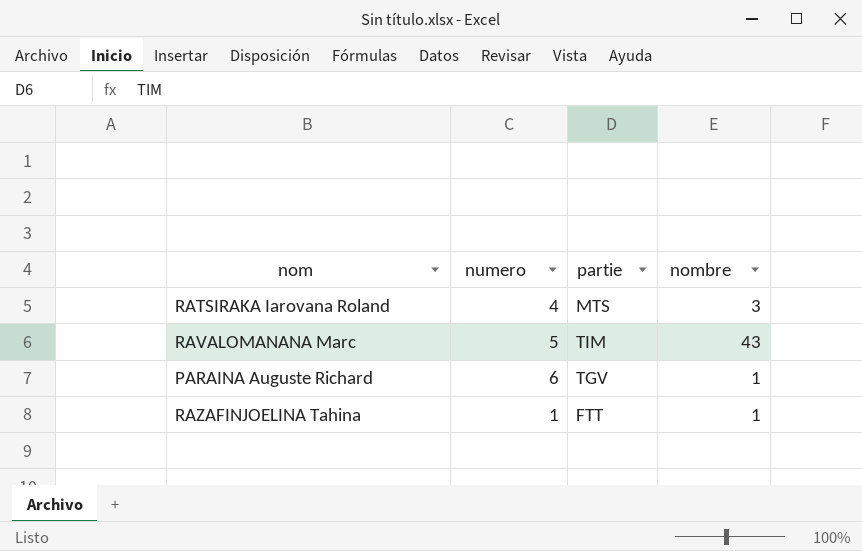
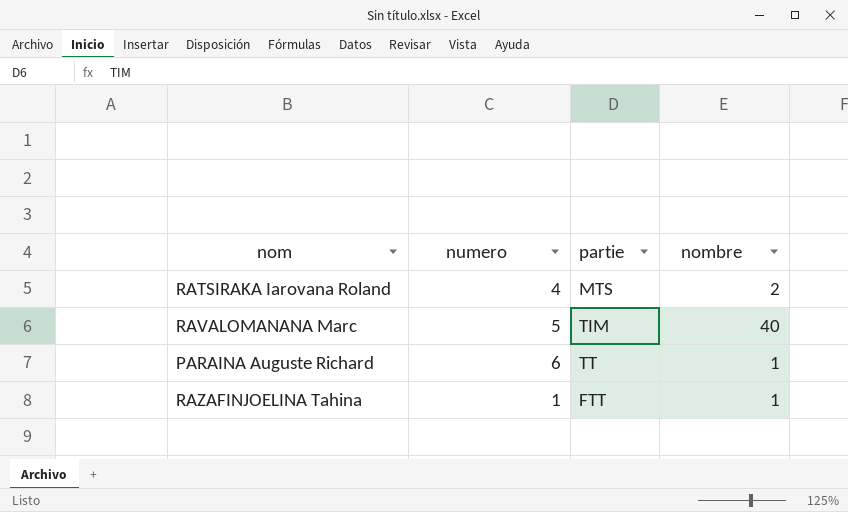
RATSIRAKA Iarovana Roland | nombre: 3 -> 2
RAVALOMANANA Marc | nombre: 43 -> 40
PARAINA Auguste Richard | partie: TGV -> TT

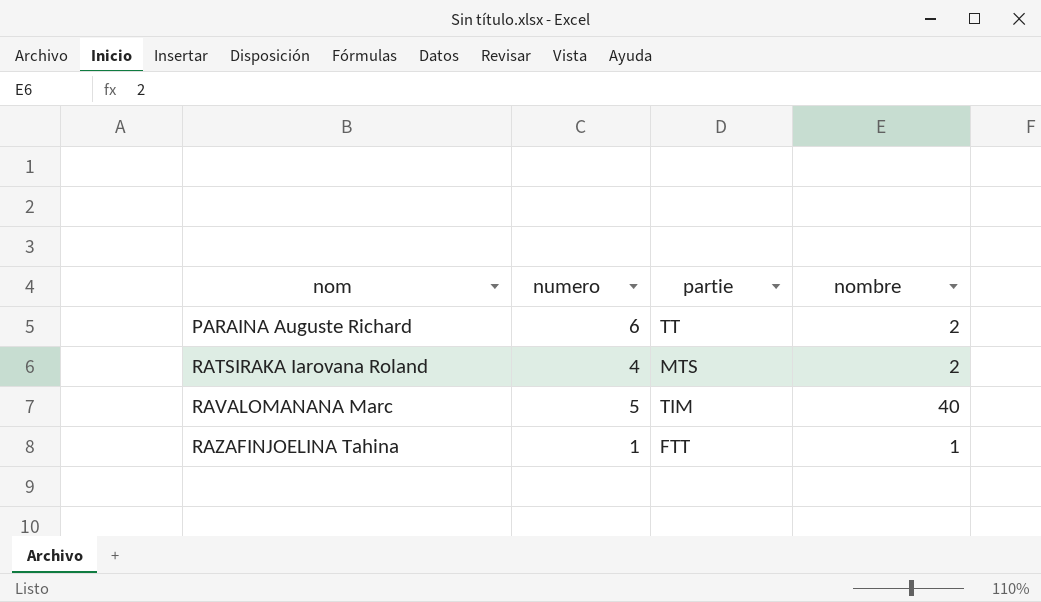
row order: none -> nom ascending
PARAINA Auguste Richard | nombre: 1 -> 2

